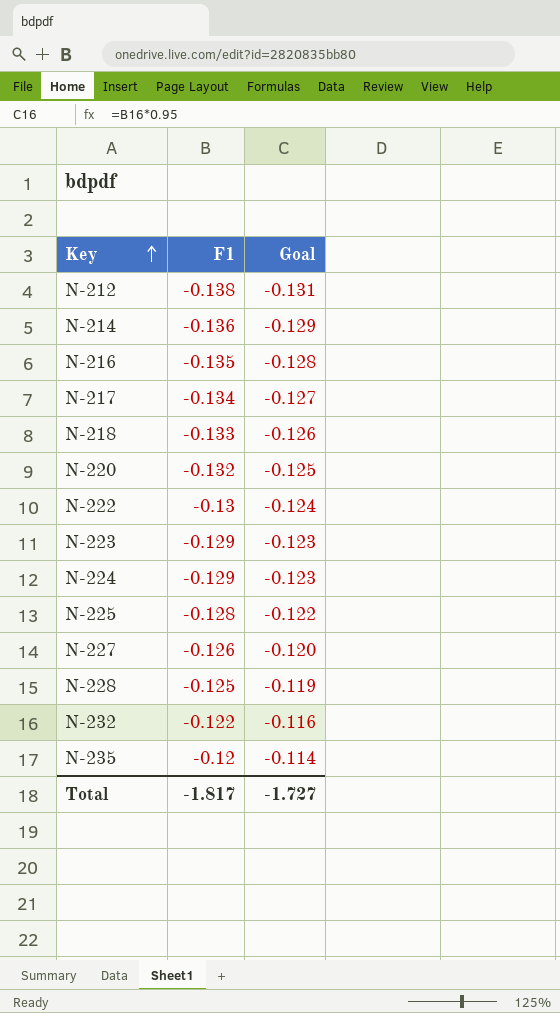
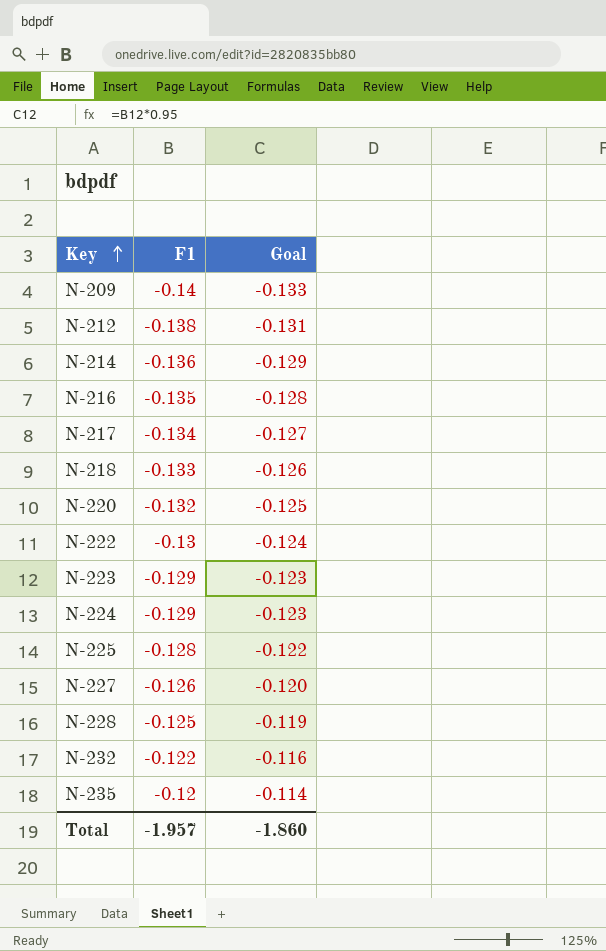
row N-209: none -> -0.14 | -0.133
Total | F1: -1.817 -> -1.957
Total | Goal: -1.727 -> -1.860

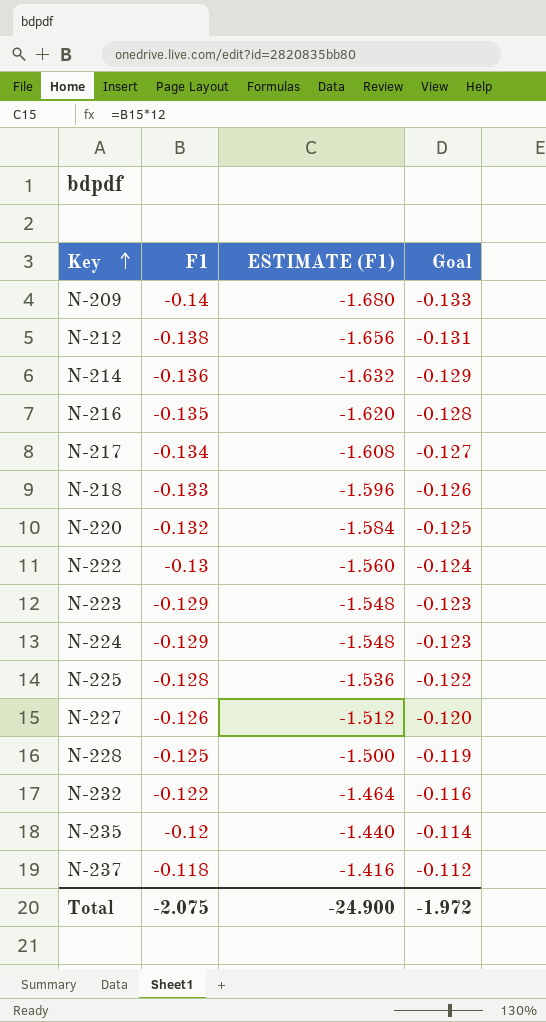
column ESTIMATE (F1) | formula: none -> [F1] * 12
row N-237: none -> -0.118 | -1.416 | -0.112
Total | F1: -1.957 -> -2.075
Total | Goal: -1.860 -> -1.972

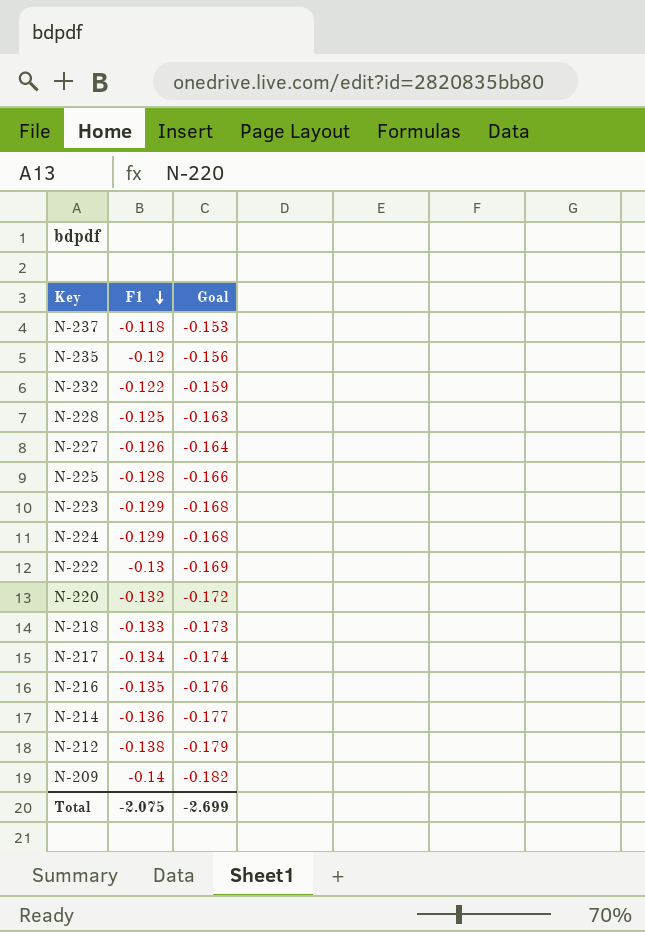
row order: Key ascending -> F1 descending
column ESTIMATE (F1) | formula: [F1] * 12 -> none
column Goal | formula: [F1] * 0.95 -> [F1] * 1.3
Total | Goal: -1.972 -> -2.699

